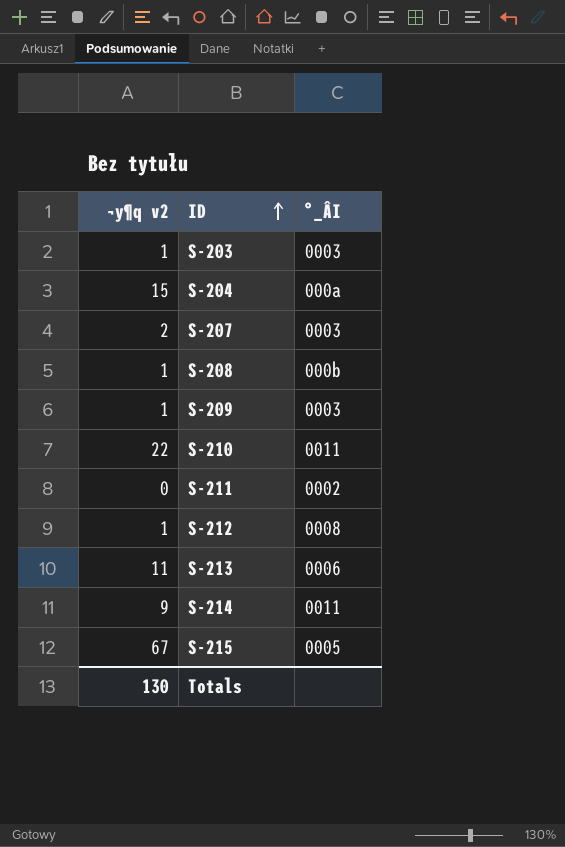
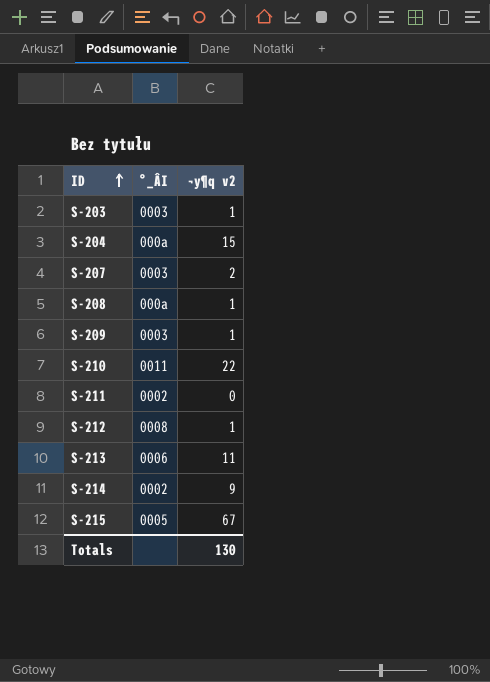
column ¬y¶q v2 | position: 1 -> 3
S-208 | °_ÂI: 000b -> 000a
S-214 | °_ÂI: 0011 -> 0002

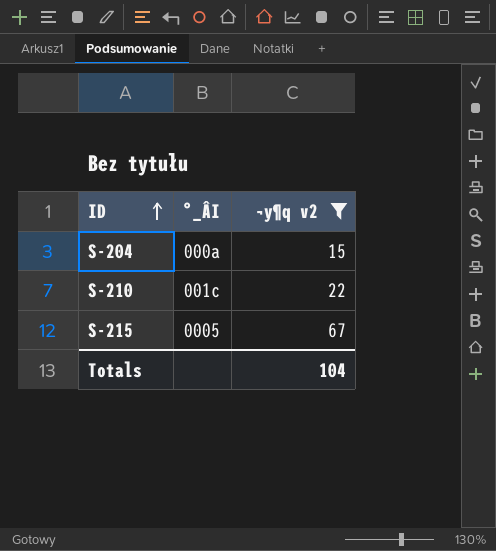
filter: none -> ¬y¶q v2 >= 15
S-210 | °_ÂI: 0011 -> 001c
Totals | ¬y¶q v2: 130 -> 104

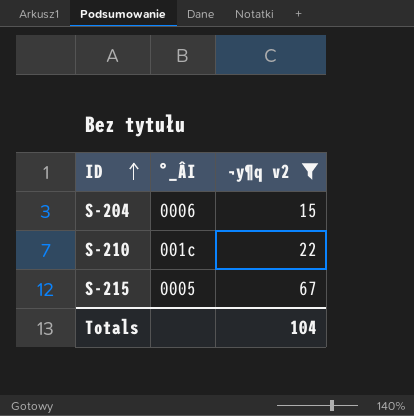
S-204 | °_ÂI: 000a -> 0006

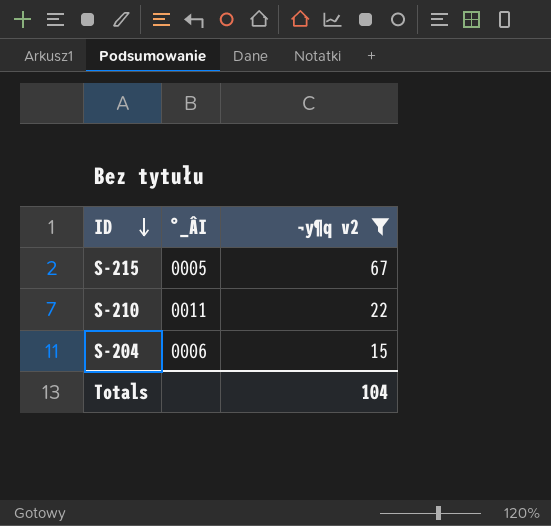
row order: ID ascending -> ID descending
S-210 | °_ÂI: 001c -> 0011

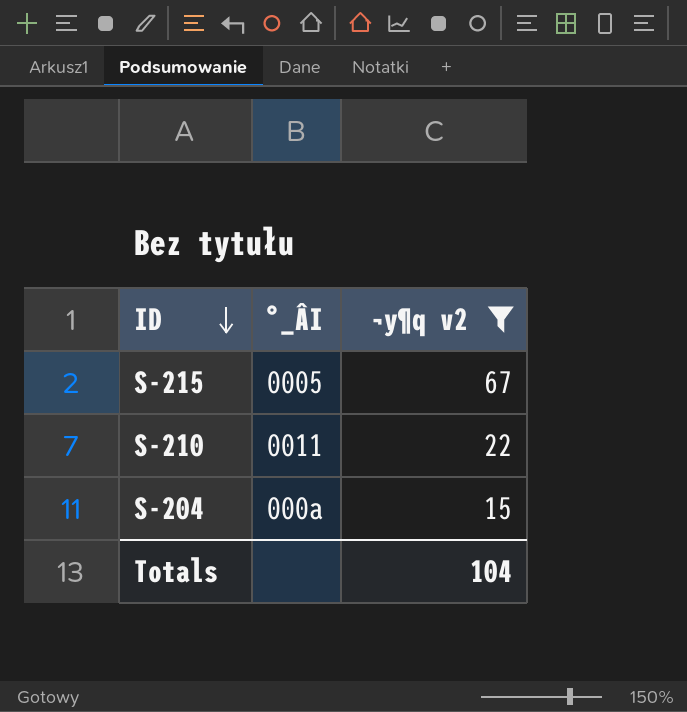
S-204 | °_ÂI: 0006 -> 000a

